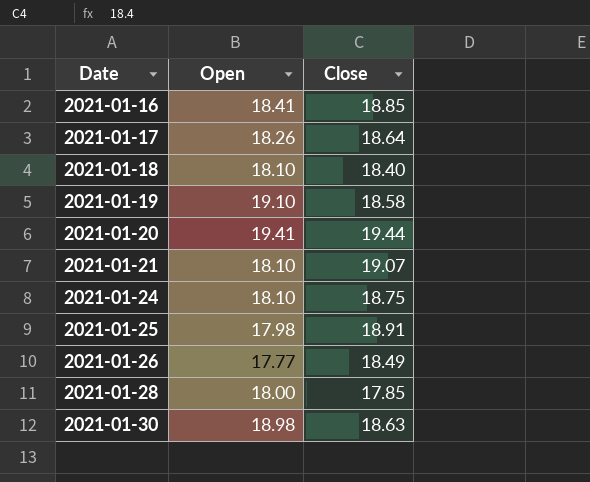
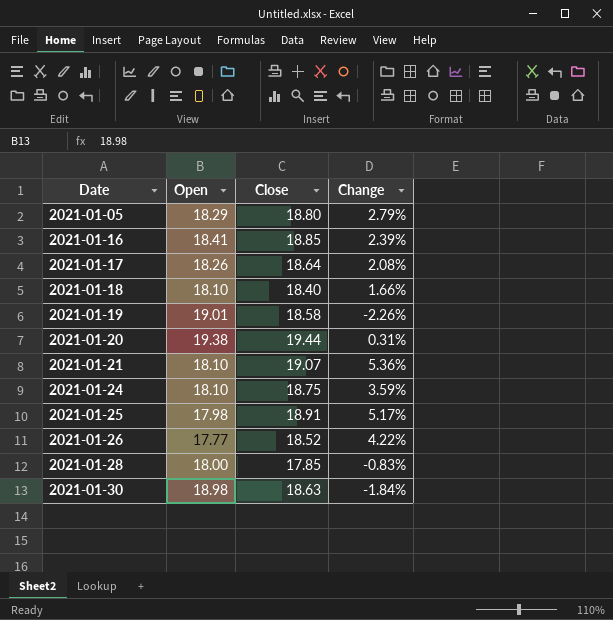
column Change | formula: none -> ([Close] - [Open]) / [Open]
row 2021-01-05: none -> 18.29 | 18.80 | 2.79%
2021-01-19 | Open: 19.10 -> 19.01
2021-01-20 | Open: 19.41 -> 19.38
2021-01-26 | Close: 18.49 -> 18.52

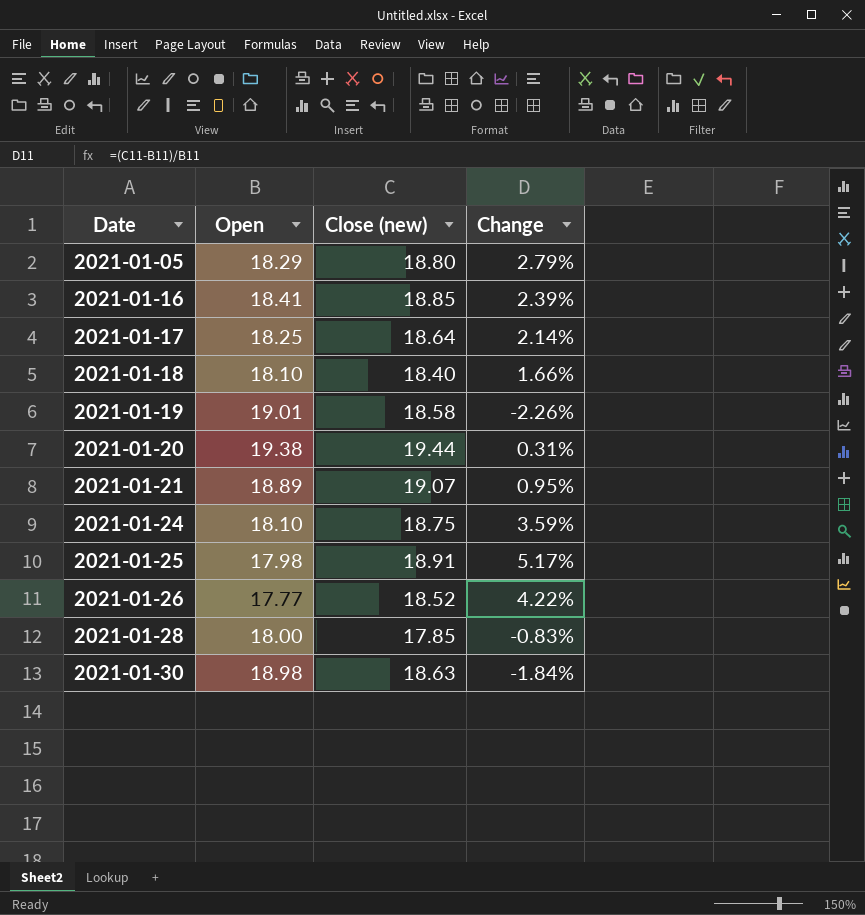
column name: Close -> Close (new)
2021-01-17 | Open: 18.26 -> 18.25
2021-01-17 | Change: 2.08% -> 2.14%
2021-01-21 | Open: 18.10 -> 18.89
2021-01-21 | Change: 5.36% -> 0.95%

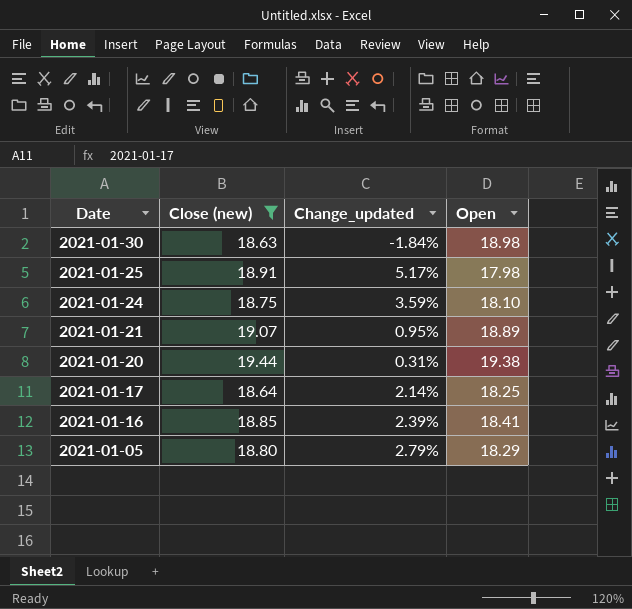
filter: none -> Close (new) >= 18.63
row order: Date ascending -> Date descending
column name: Change -> Change_updated
column Open | position: 2 -> 4

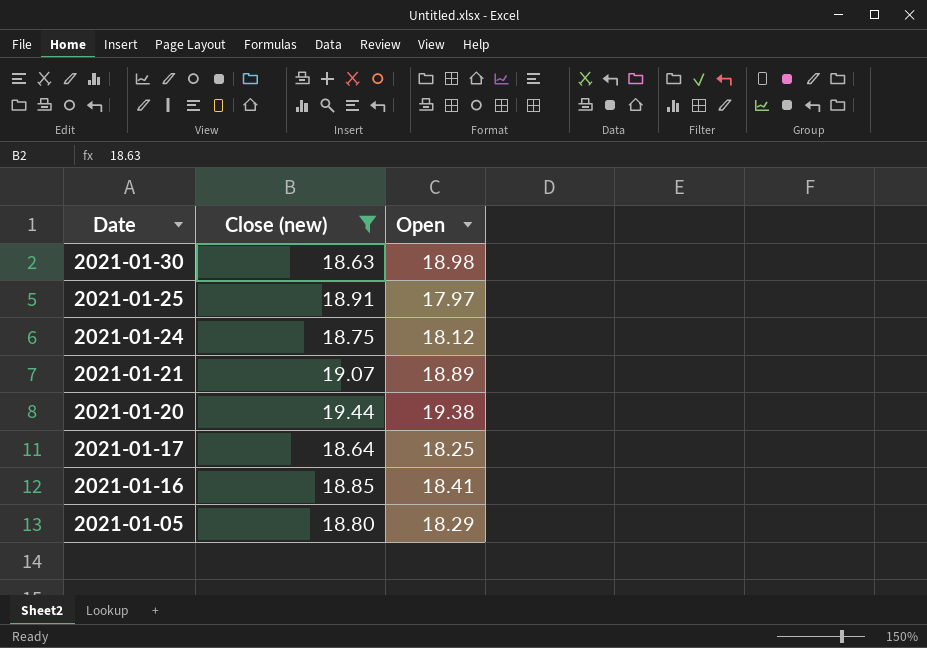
column Change_updated | formula: ([Close (new)] - [Open]) / [Open] -> none
2021-01-25 | Open: 17.98 -> 17.97
2021-01-24 | Open: 18.10 -> 18.12

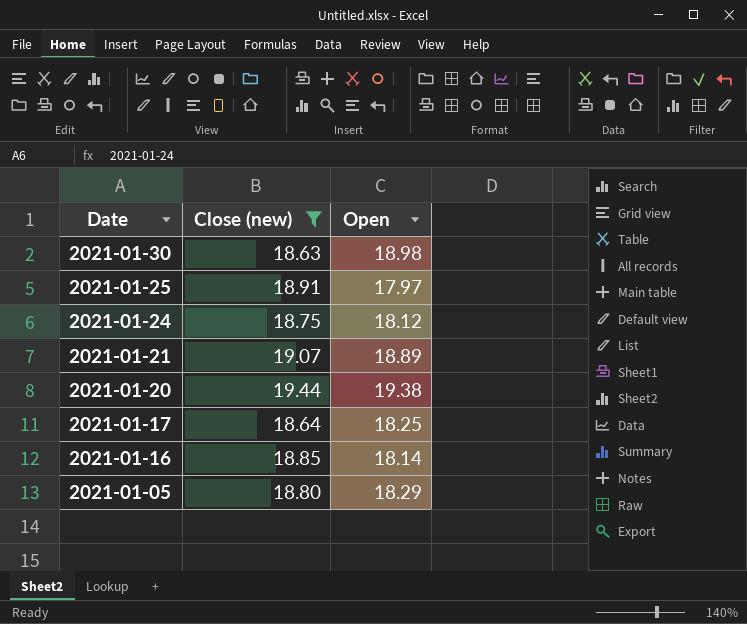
2021-01-16 | Open: 18.41 -> 18.14

